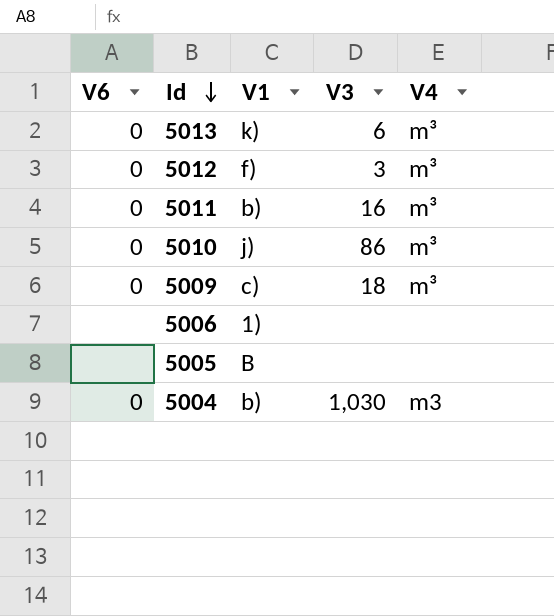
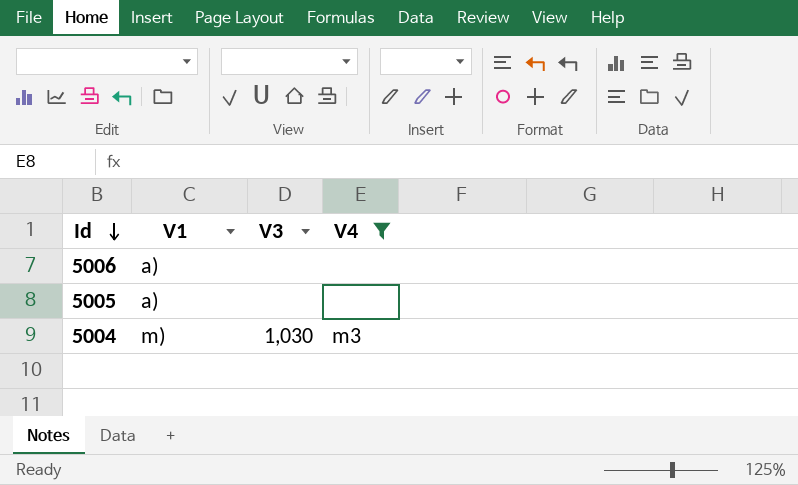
filter: none -> V4 != m³
column V6 | position: 1 -> none
5006 | V1: 1) -> a)
5005 | V1: B -> a)
5004 | V1: b) -> m)

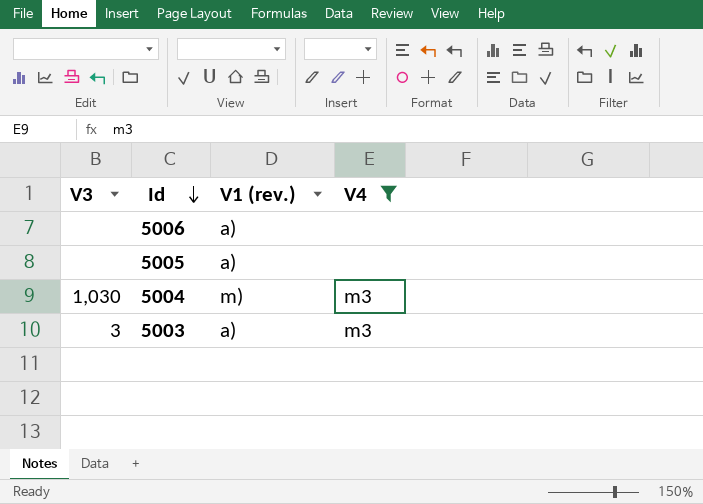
column V3 | position: 3 -> 1
column name: V1 -> V1 (rev.)
row 5003: none -> 3 | a) | m3

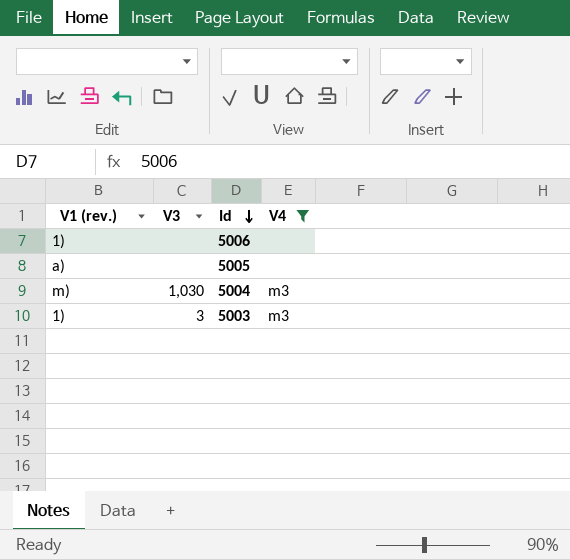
column V1 (rev.) | position: 3 -> 1
5006 | V1 (rev.): a) -> 1)
5003 | V1 (rev.): a) -> 1)

